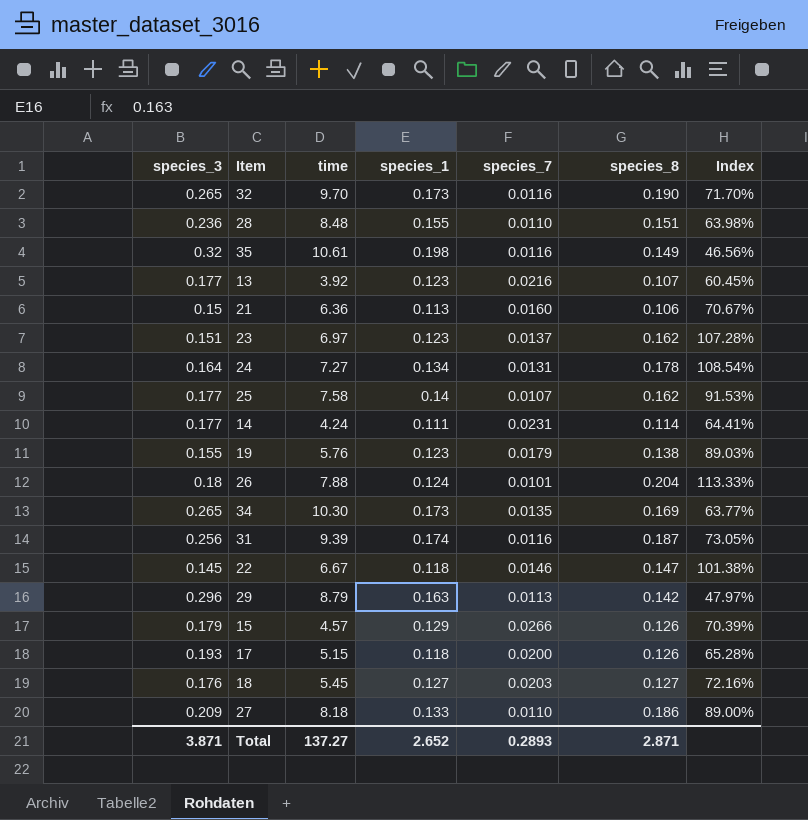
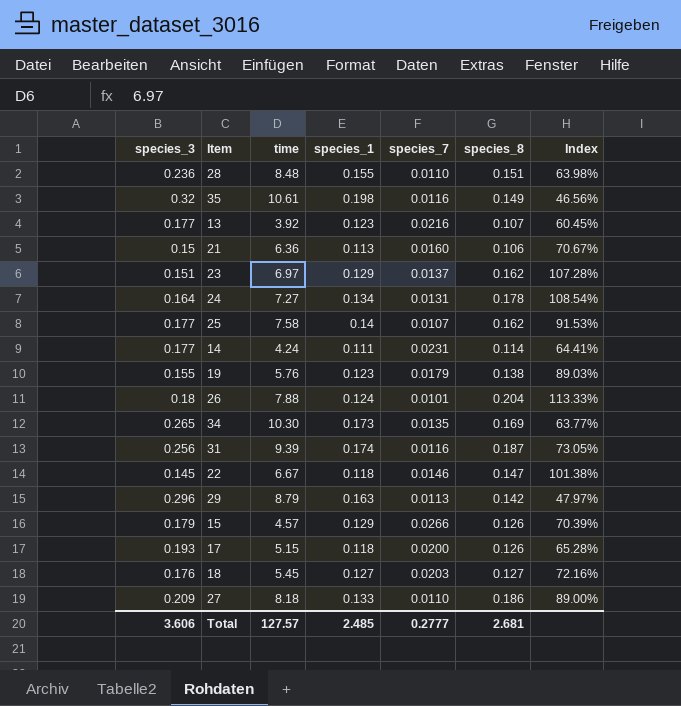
row 32: 0.265 | 9.70 | 0.173 | 0.0116 | 0.190 | 71.70% -> none
23 | species_1: 0.123 -> 0.129
Total | species_3: 3.871 -> 3.606
Total | time: 137.27 -> 127.57
Total | species_1: 2.652 -> 2.485
Total | species_7: 0.2893 -> 0.2777
Total | species_8: 2.871 -> 2.681

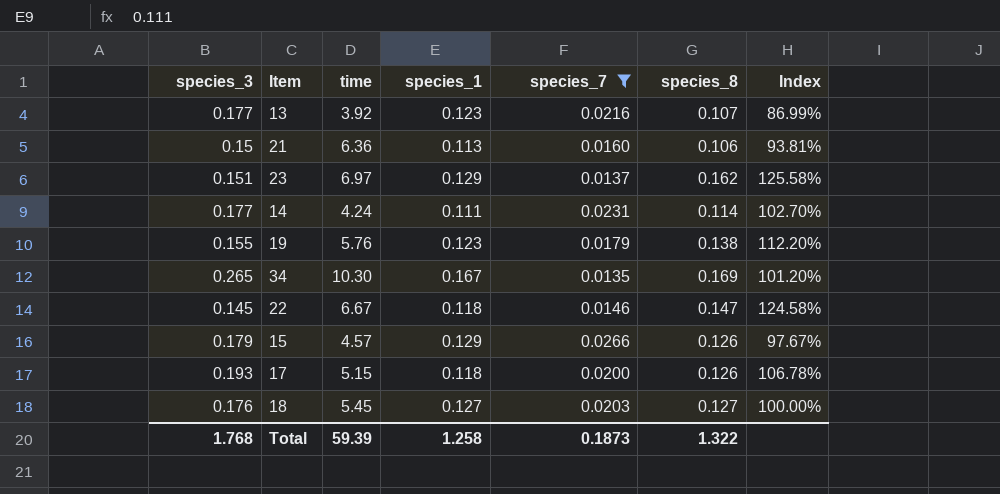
filter: none -> species_7 >= 0.0135
column Index | formula: [species_8] / [species_3] -> [species_8] / [species_1]
34 | species_1: 0.173 -> 0.167
Total | species_3: 3.606 -> 1.768
Total | time: 127.57 -> 59.39
Total | species_1: 2.485 -> 1.258
Total | species_7: 0.2777 -> 0.1873
Total | species_8: 2.681 -> 1.322

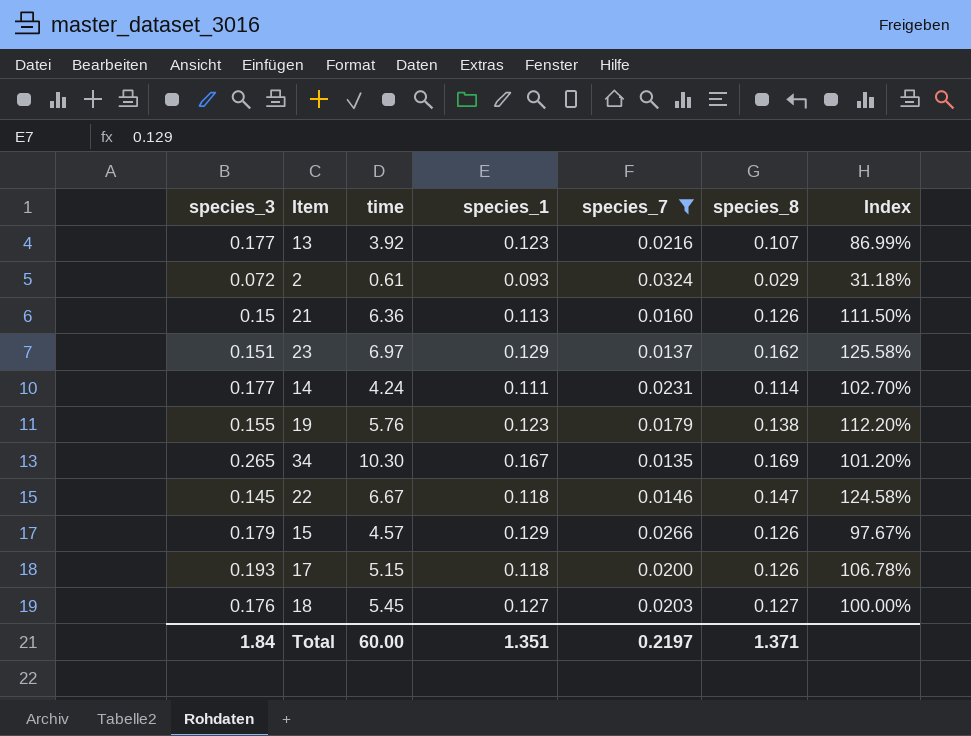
row 2: none -> 0.072 | 0.61 | 0.093 | 0.0324 | 0.029 | 31.18%
21 | species_8: 0.106 -> 0.126
21 | Index: 93.81% -> 111.50%
Total | species_3: 1.768 -> 1.84
Total | time: 59.39 -> 60.00
Total | species_1: 1.258 -> 1.351
Total | species_7: 0.1873 -> 0.2197
Total | species_8: 1.322 -> 1.371

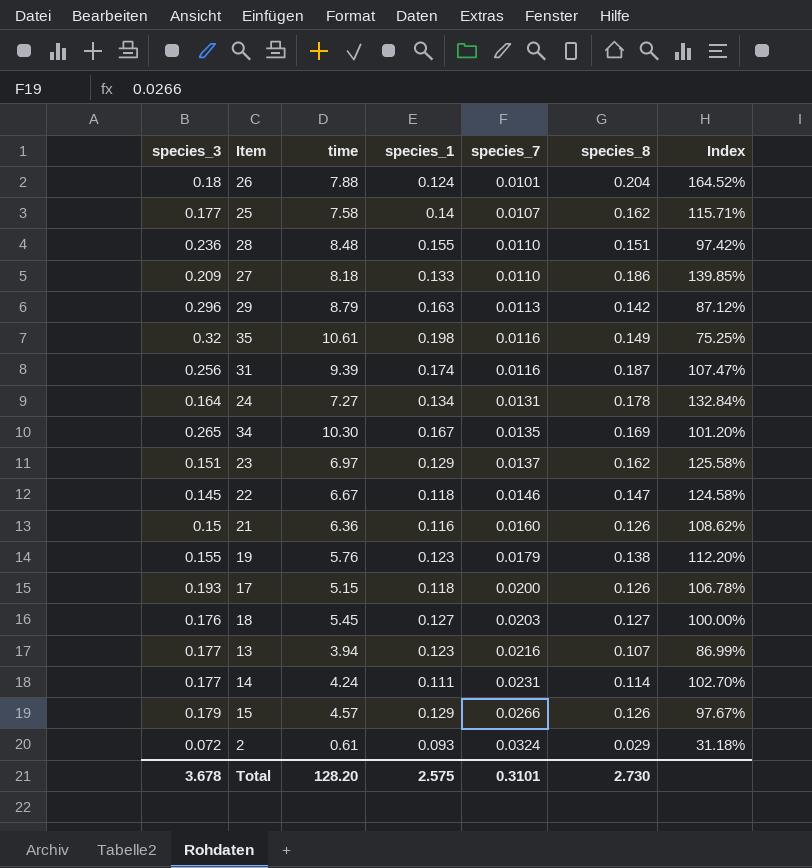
filter: species_7 >= 0.0135 -> none
row order: none -> species_7 ascending
21 | species_1: 0.113 -> 0.116
21 | Index: 111.50% -> 108.62%
13 | time: 3.92 -> 3.94
Total | species_3: 1.84 -> 3.678
Total | time: 60.00 -> 128.20
Total | species_1: 1.351 -> 2.575
Total | species_7: 0.2197 -> 0.3101
Total | species_8: 1.371 -> 2.730

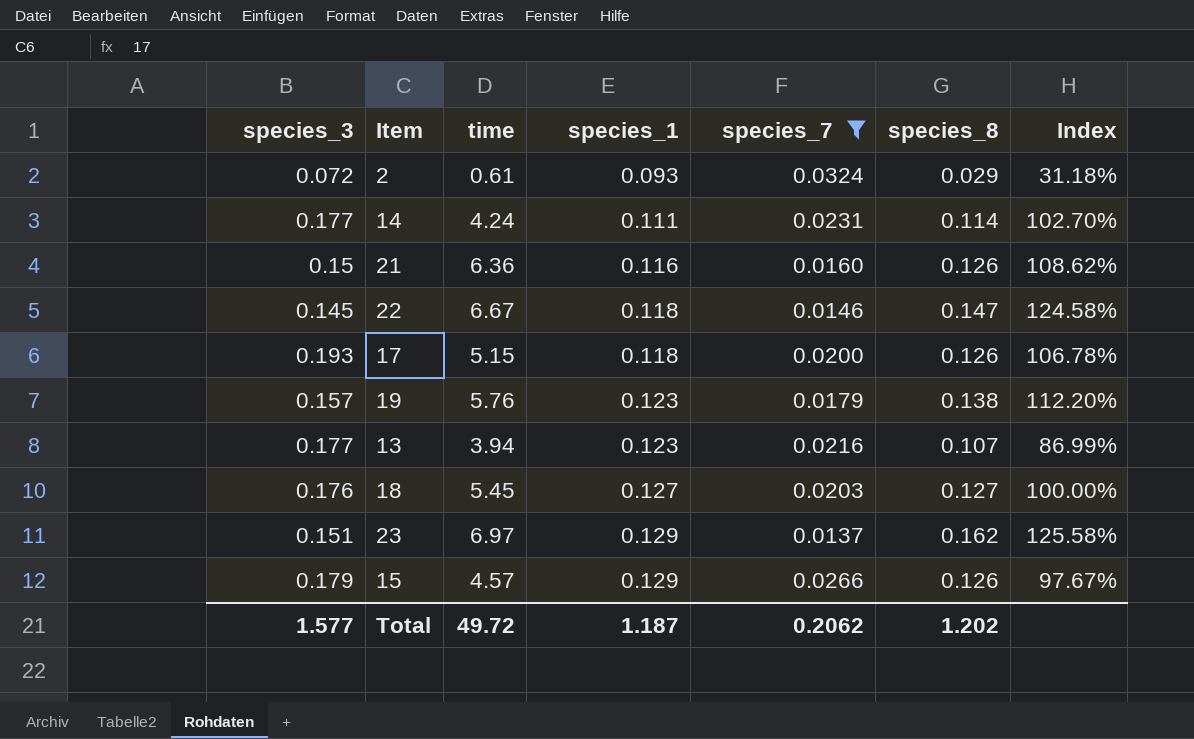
filter: none -> species_7 >= 0.0137
row order: species_7 ascending -> species_1 ascending
19 | species_3: 0.155 -> 0.157
Total | species_3: 3.678 -> 1.577
Total | time: 128.20 -> 49.72
Total | species_1: 2.575 -> 1.187
Total | species_7: 0.3101 -> 0.2062
Total | species_8: 2.730 -> 1.202

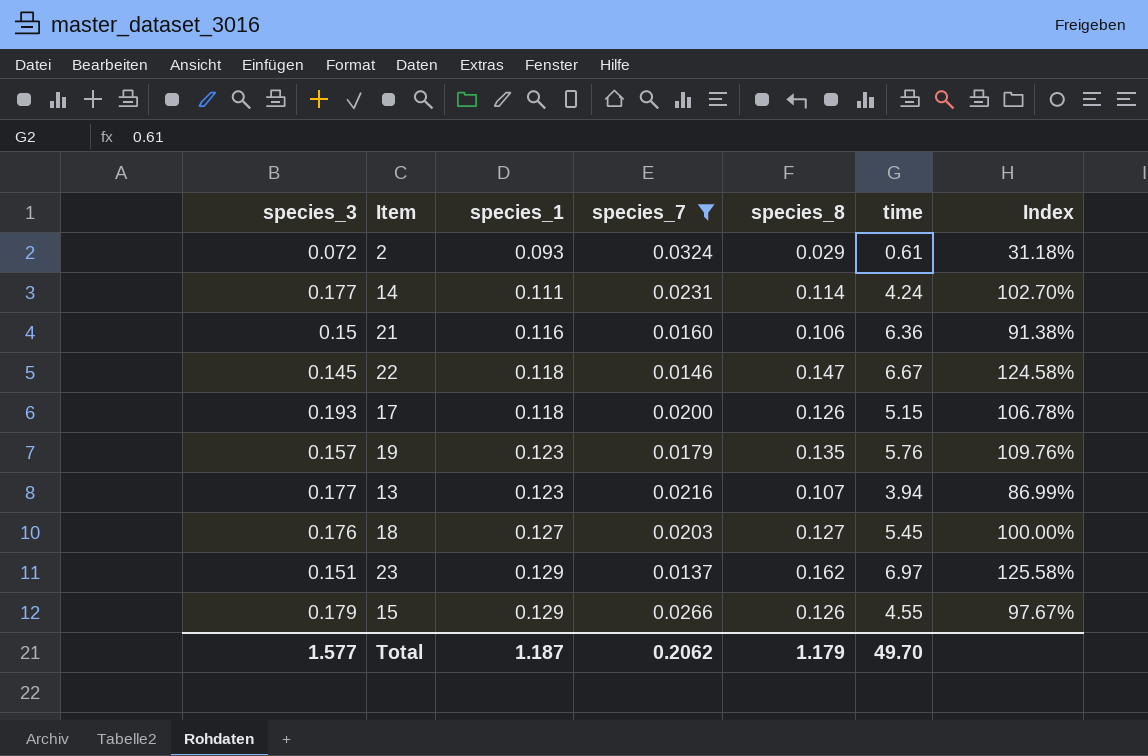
column time | position: 3 -> 6
21 | species_8: 0.126 -> 0.106
21 | Index: 108.62% -> 91.38%
19 | species_8: 0.138 -> 0.135
19 | Index: 112.20% -> 109.76%
15 | time: 4.57 -> 4.55
Total | species_8: 1.202 -> 1.179
Total | time: 49.72 -> 49.70

